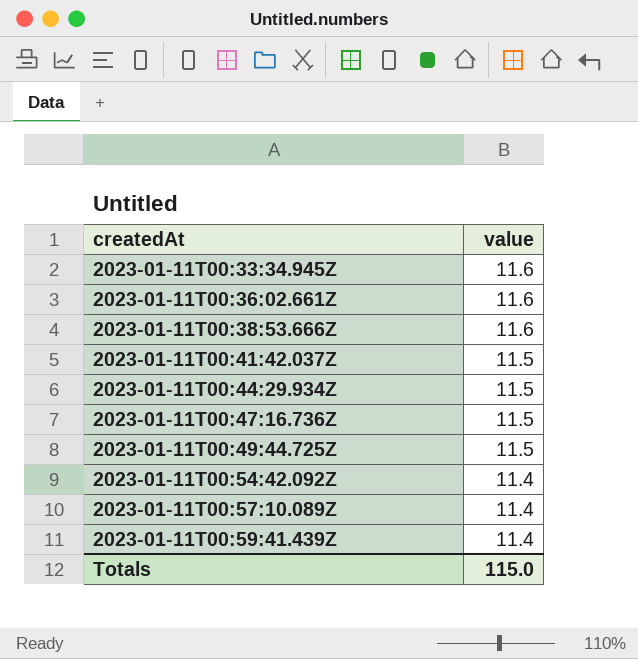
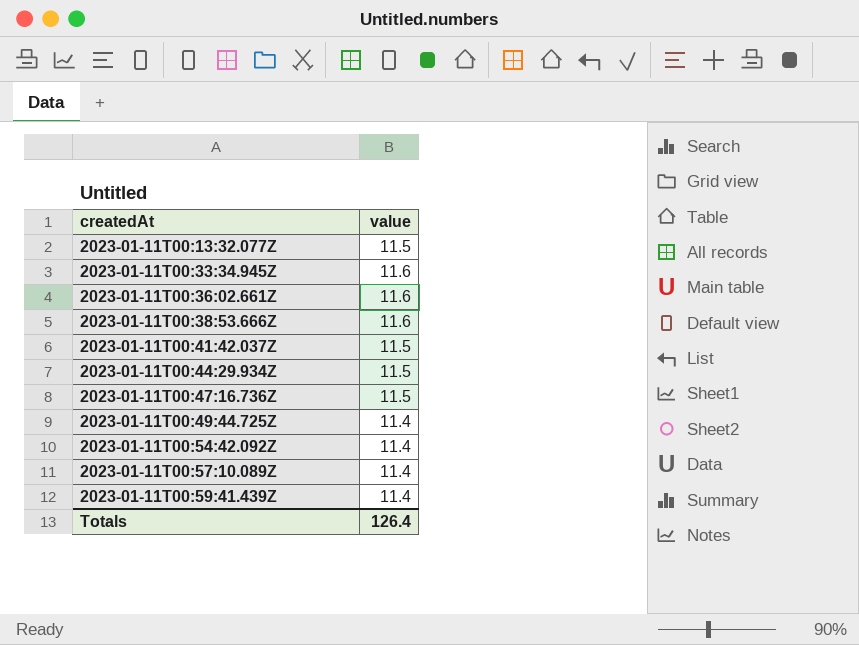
row 2023-01-11T00:13:32.077Z: none -> 11.5
2023-01-11T00:49:44.725Z | value: 11.5 -> 11.4
Totals | value: 115.0 -> 126.4

